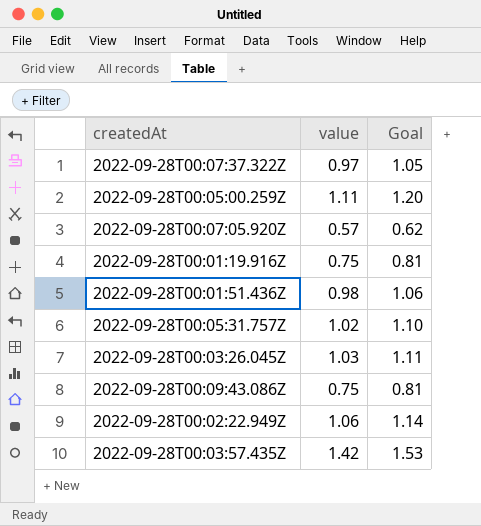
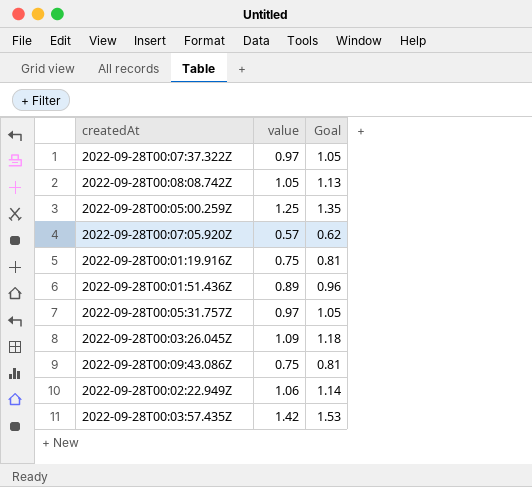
row 2022-09-28T00:08:08.742Z: none -> 1.05 | 1.13
2022-09-28T00:05:00.259Z | value: 1.11 -> 1.25
2022-09-28T00:05:00.259Z | Goal: 1.20 -> 1.35
2022-09-28T00:01:51.436Z | value: 0.98 -> 0.89
2022-09-28T00:01:51.436Z | Goal: 1.06 -> 0.96
2022-09-28T00:05:31.757Z | value: 1.02 -> 0.97
2022-09-28T00:05:31.757Z | Goal: 1.10 -> 1.05
2022-09-28T00:03:26.045Z | value: 1.03 -> 1.09
2022-09-28T00:03:26.045Z | Goal: 1.11 -> 1.18

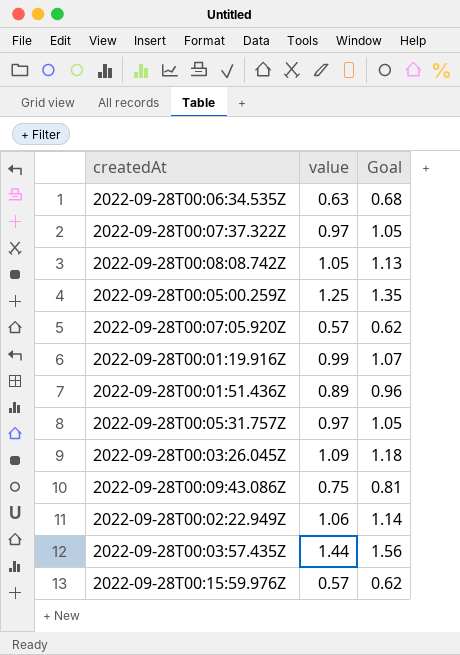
row 2022-09-28T00:06:34.535Z: none -> 0.63 | 0.68
2022-09-28T00:01:19.916Z | value: 0.75 -> 0.99
2022-09-28T00:01:19.916Z | Goal: 0.81 -> 1.07
2022-09-28T00:03:57.435Z | value: 1.42 -> 1.44
2022-09-28T00:03:57.435Z | Goal: 1.53 -> 1.56
row 2022-09-28T00:15:59.976Z: none -> 0.57 | 0.62

